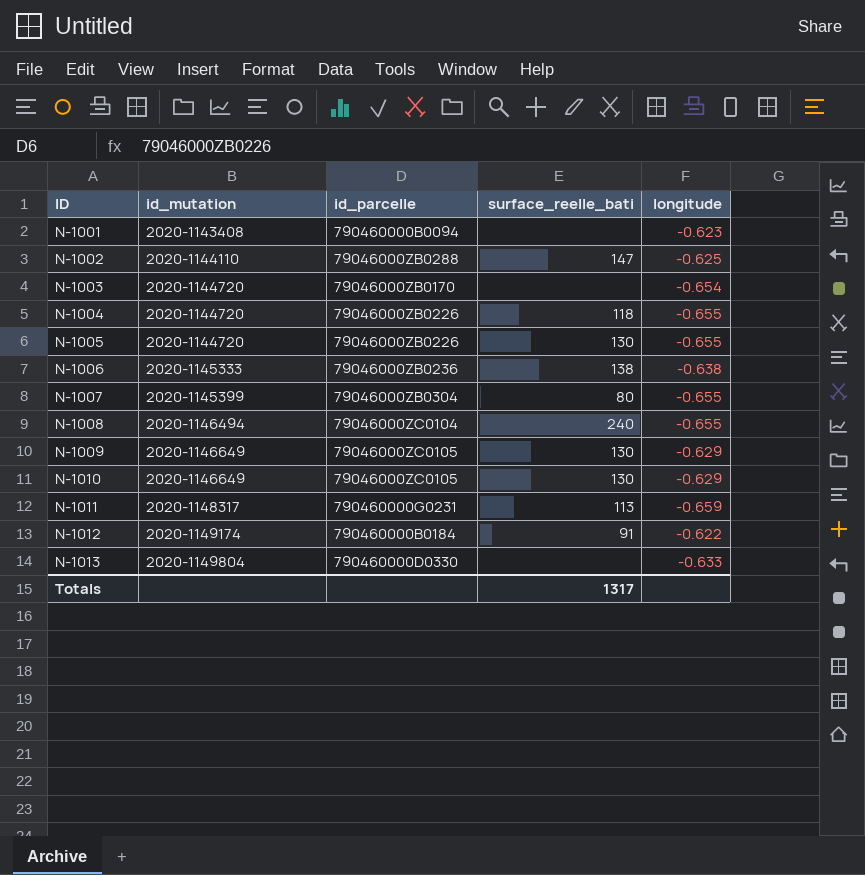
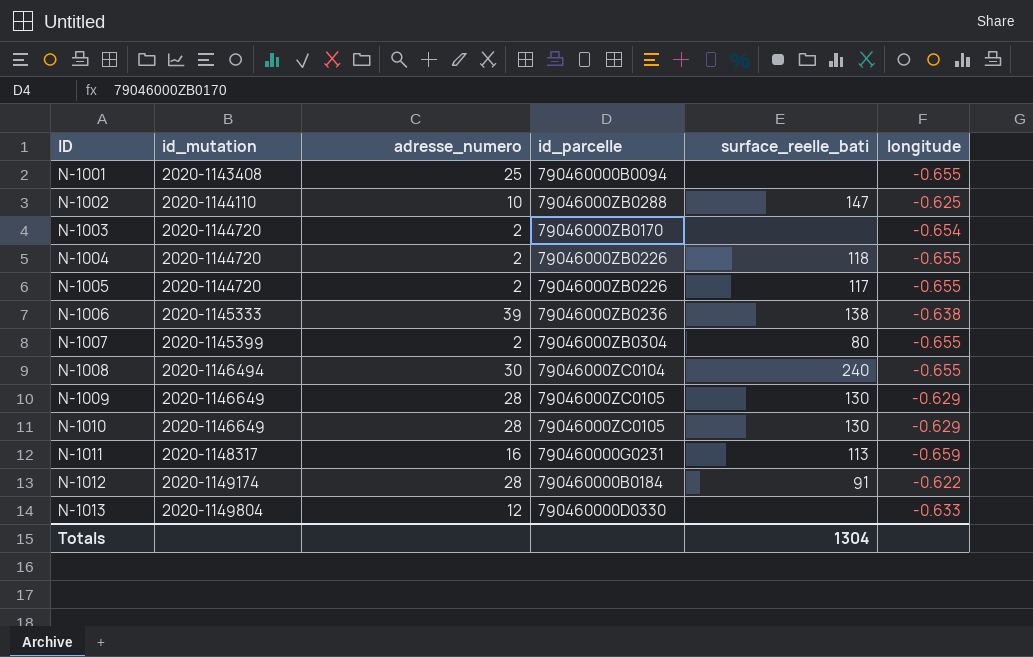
column adresse_numero | position: none -> 3
N-1001 | longitude: -0.623 -> -0.655
N-1005 | surface_reelle_bati: 130 -> 117
Totals | surface_reelle_bati: 1317 -> 1304

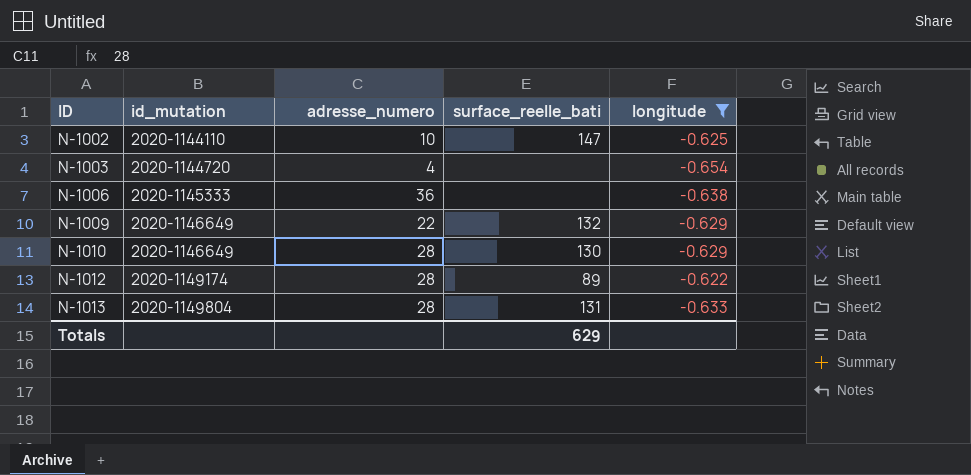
filter: none -> longitude >= -0.654
column id_parcelle | position: 4 -> none
N-1003 | adresse_numero: 2 -> 4
N-1006 | adresse_numero: 39 -> 36
N-1006 | surface_reelle_bati: 138 -> none
N-1009 | adresse_numero: 28 -> 22
N-1009 | surface_reelle_bati: 130 -> 132
N-1012 | surface_reelle_bati: 91 -> 89
N-1013 | adresse_numero: 12 -> 28
N-1013 | surface_reelle_bati: none -> 131
Totals | surface_reelle_bati: 1304 -> 629

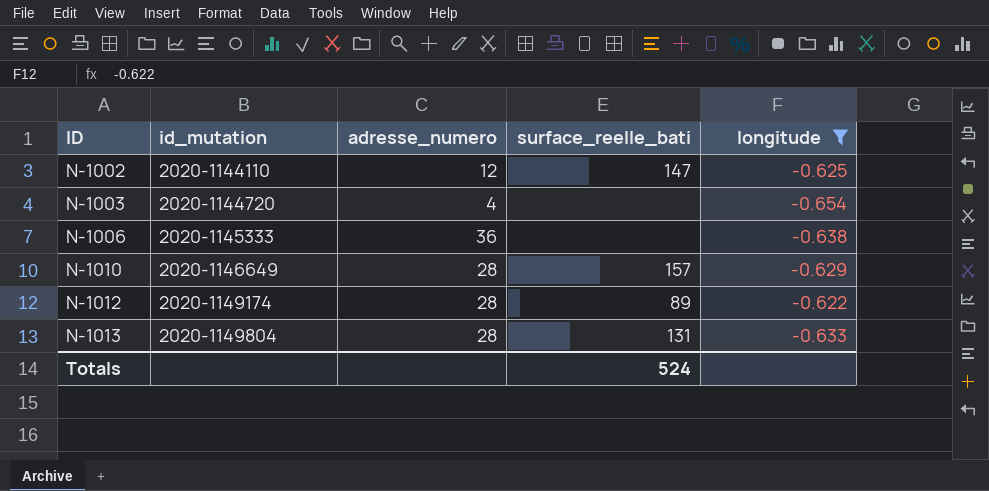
row N-1009: 2020-1146649 | 22 | 132 | -0.629 -> none
N-1002 | adresse_numero: 10 -> 12
N-1010 | surface_reelle_bati: 130 -> 157
Totals | surface_reelle_bati: 629 -> 524

